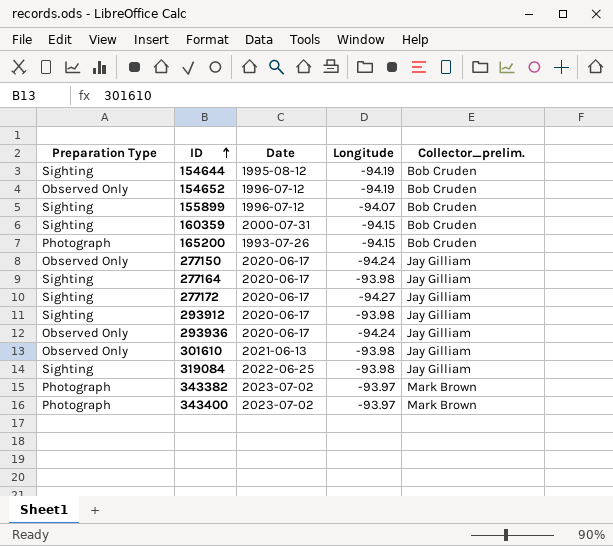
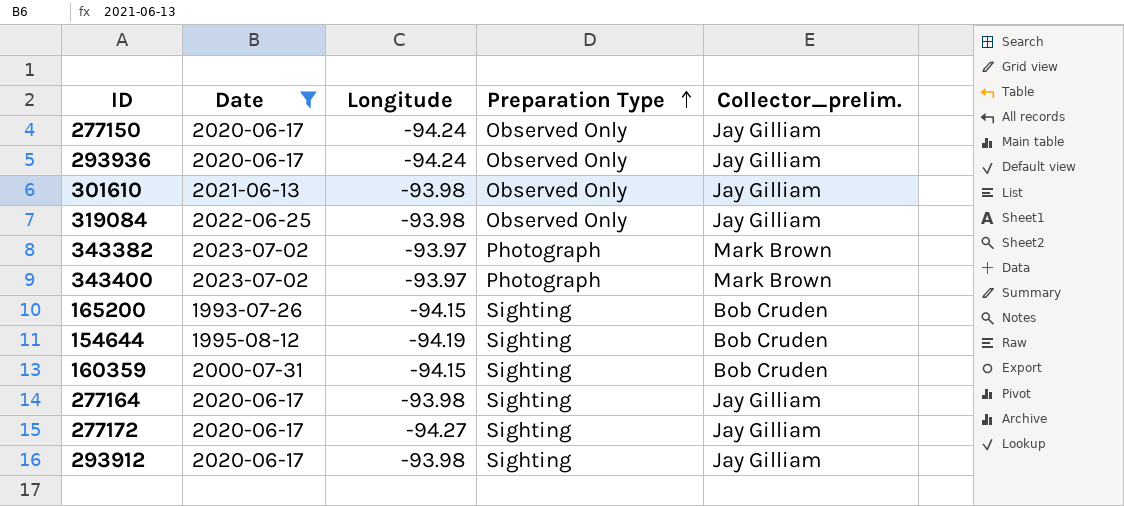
filter: none -> Date != 1996-07-12
row order: ID ascending -> Preparation Type ascending
column Preparation Type | position: 1 -> 4
319084 | Preparation Type: Sighting -> Observed Only
165200 | Preparation Type: Photograph -> Sighting

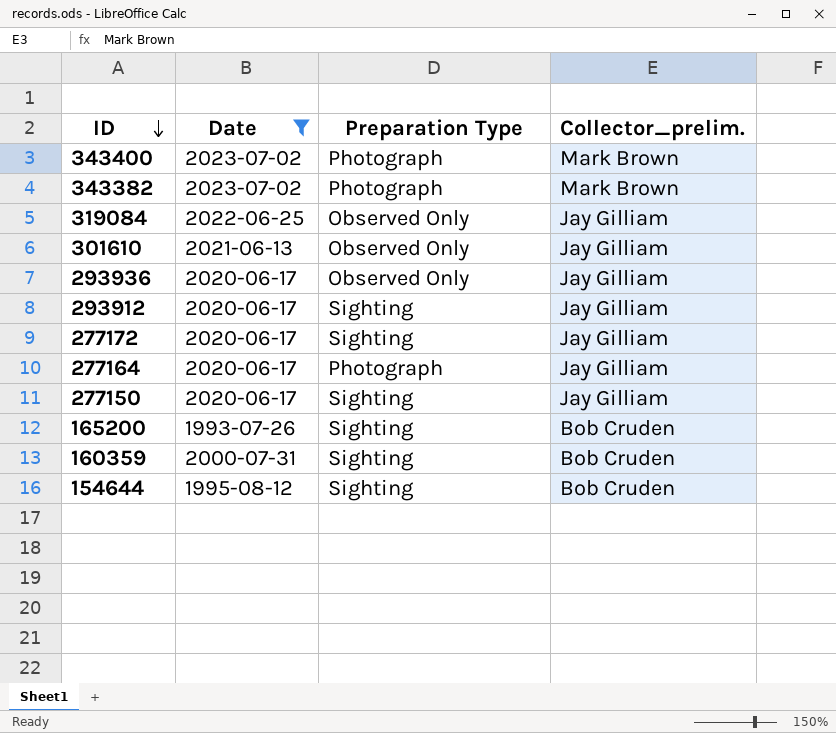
row order: Preparation Type ascending -> ID descending
column Longitude | position: 3 -> none
277164 | Preparation Type: Sighting -> Photograph
277150 | Preparation Type: Observed Only -> Sighting

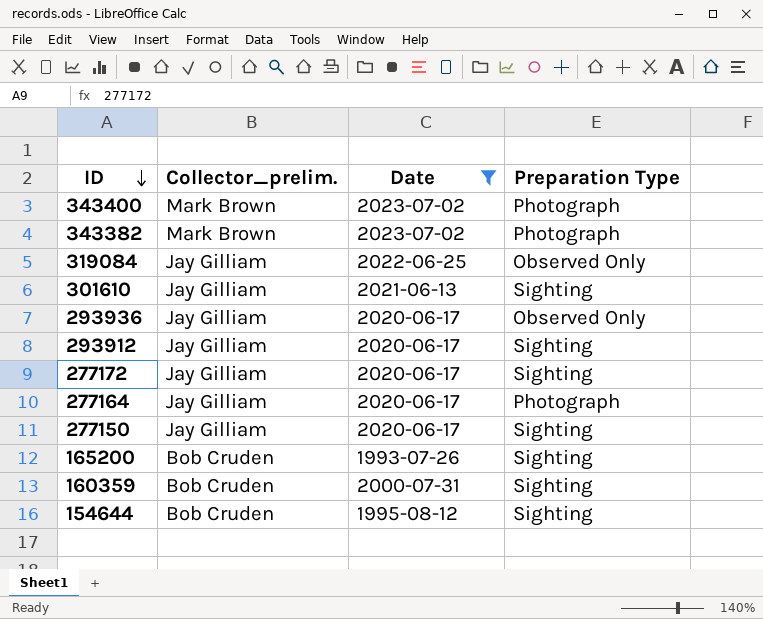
column Collector_prelim. | position: 4 -> 2
301610 | Preparation Type: Observed Only -> Sighting

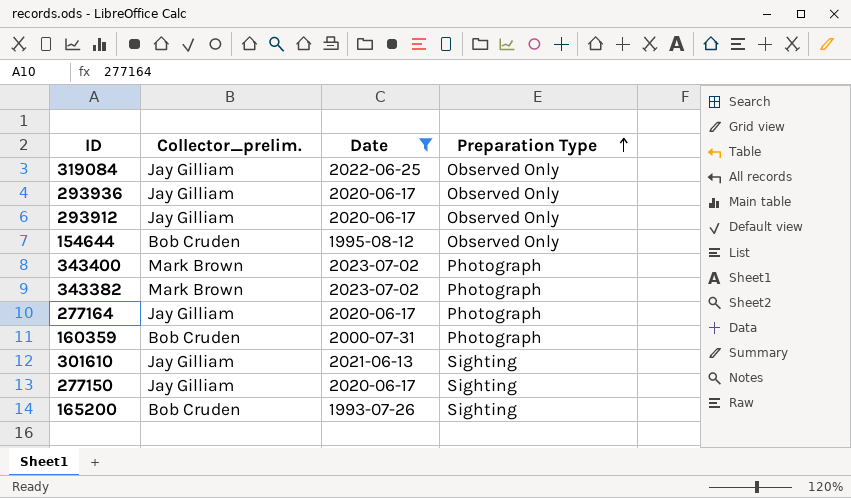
row order: ID descending -> Preparation Type ascending
row 277172: Jay Gilliam | 2020-06-17 | Sighting -> none
293912 | Preparation Type: Sighting -> Observed Only
154644 | Preparation Type: Sighting -> Observed Only
160359 | Preparation Type: Sighting -> Photograph

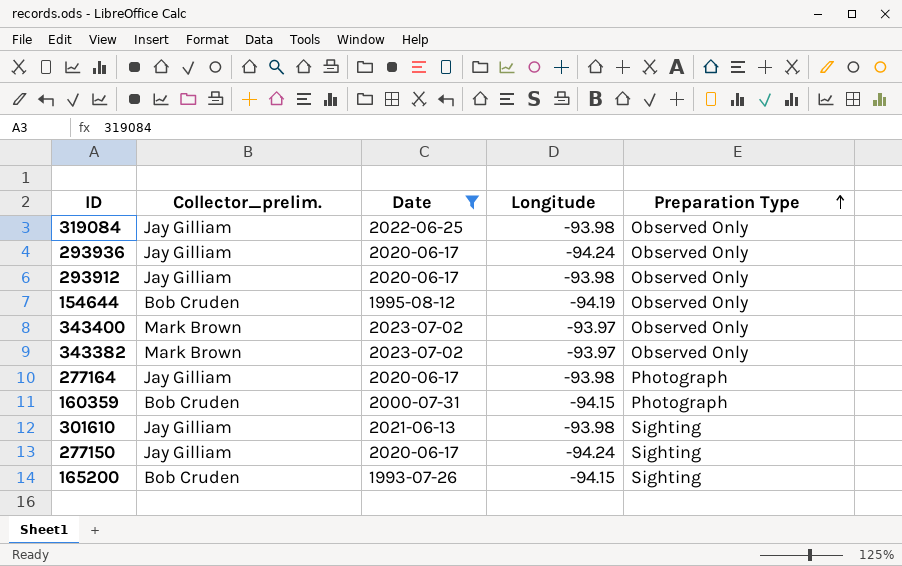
column Longitude | position: none -> 4
343400 | Preparation Type: Photograph -> Observed Only
343382 | Preparation Type: Photograph -> Observed Only

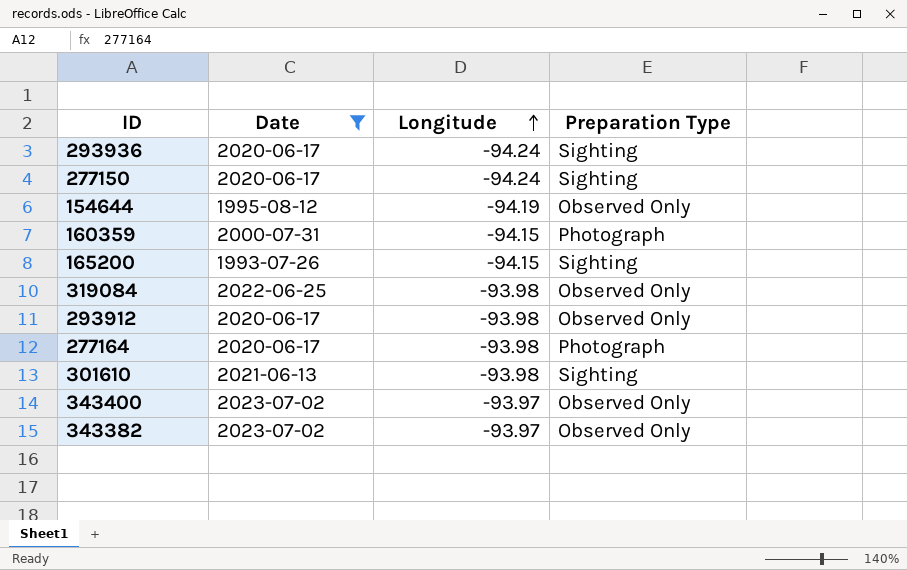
row order: Preparation Type ascending -> Longitude ascending
column Collector_prelim. | position: 2 -> none
293936 | Preparation Type: Observed Only -> Sighting

